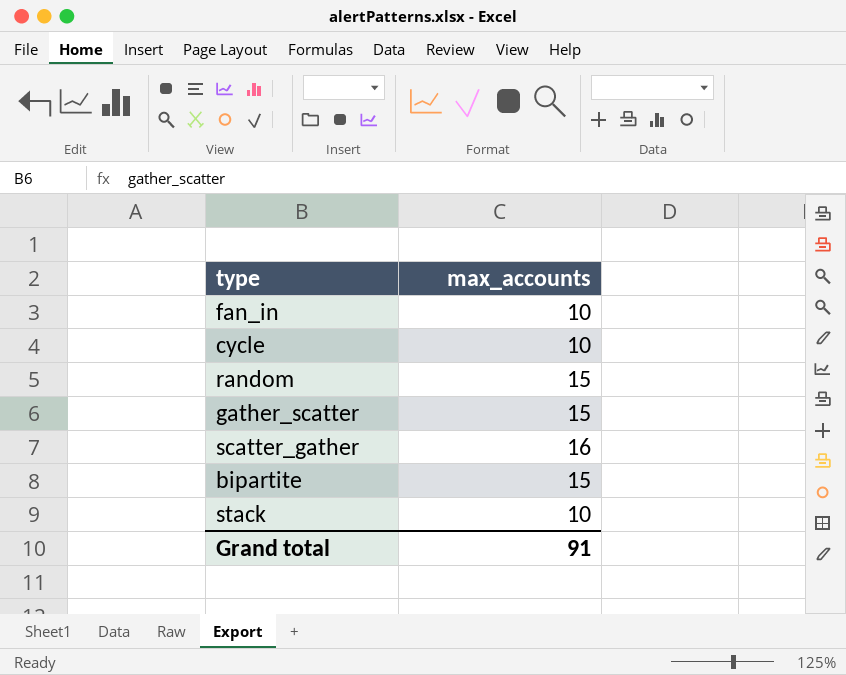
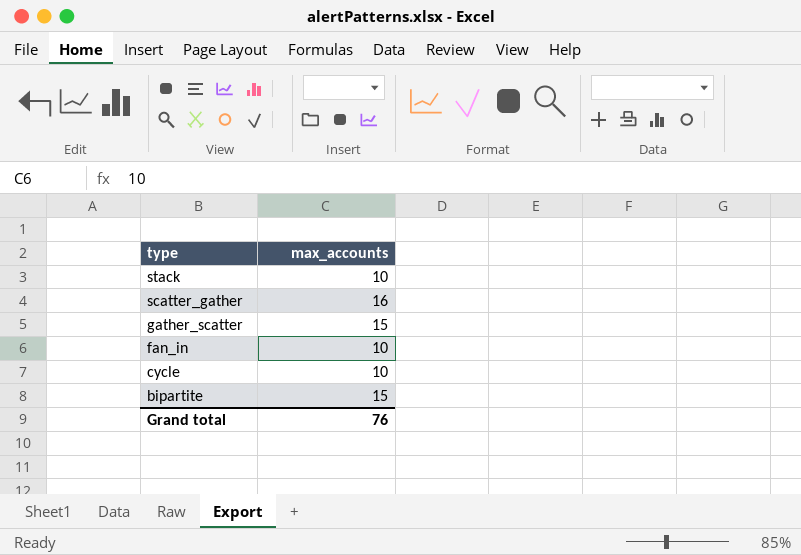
row order: none -> type descending
row random: 15 -> none
Grand total | max_accounts: 91 -> 76

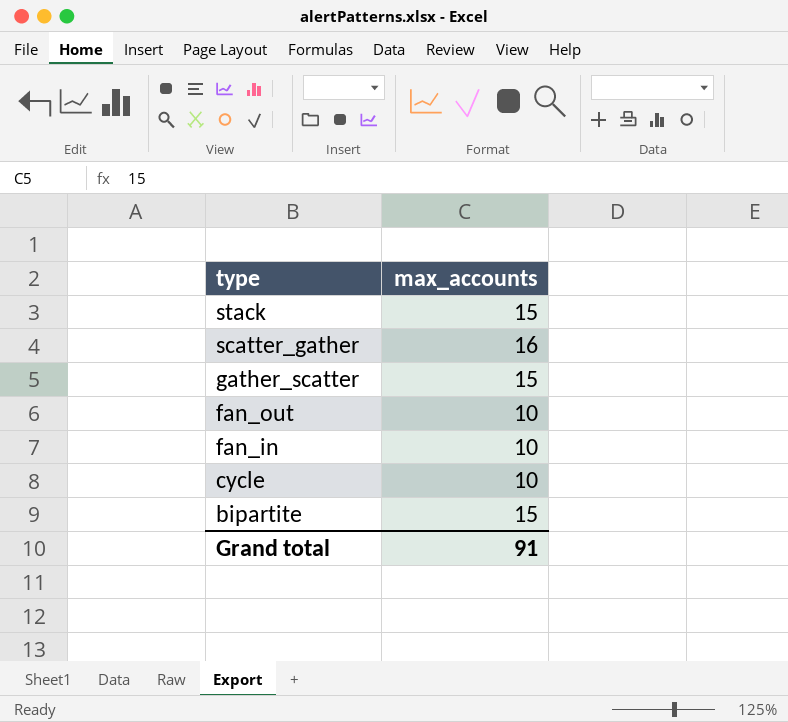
stack | max_accounts: 10 -> 15
row fan_out: none -> 10
Grand total | max_accounts: 76 -> 91

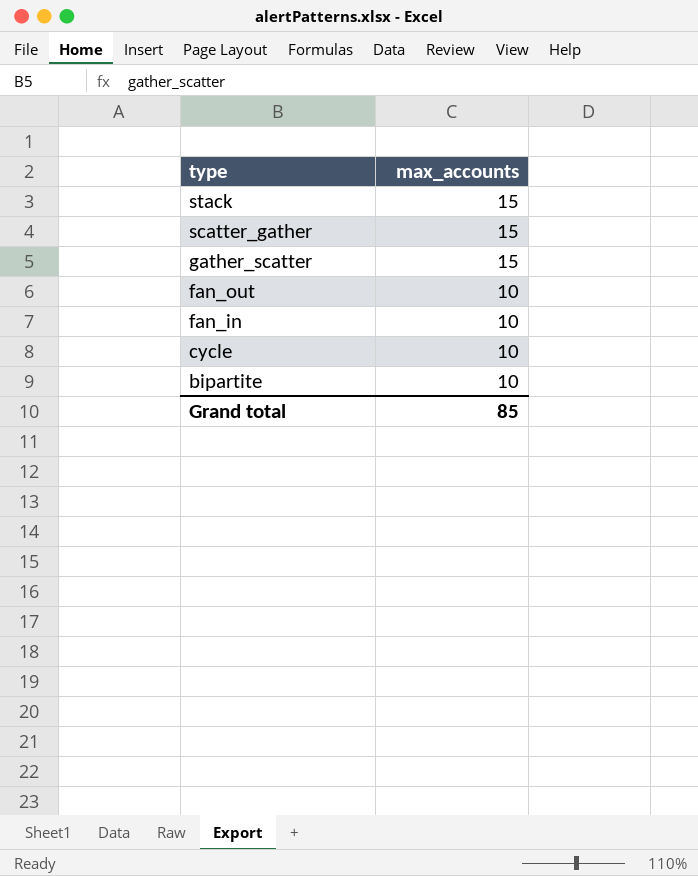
scatter_gather | max_accounts: 16 -> 15
bipartite | max_accounts: 15 -> 10
Grand total | max_accounts: 91 -> 85

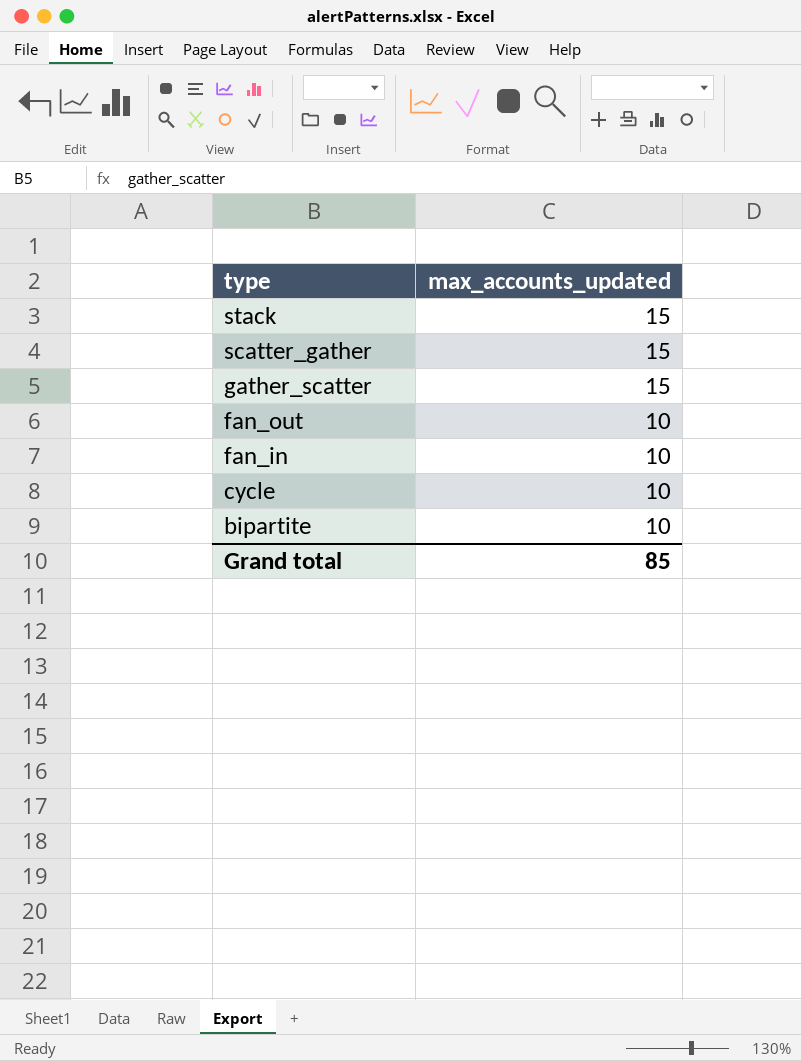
column name: max_accounts -> max_accounts_updated

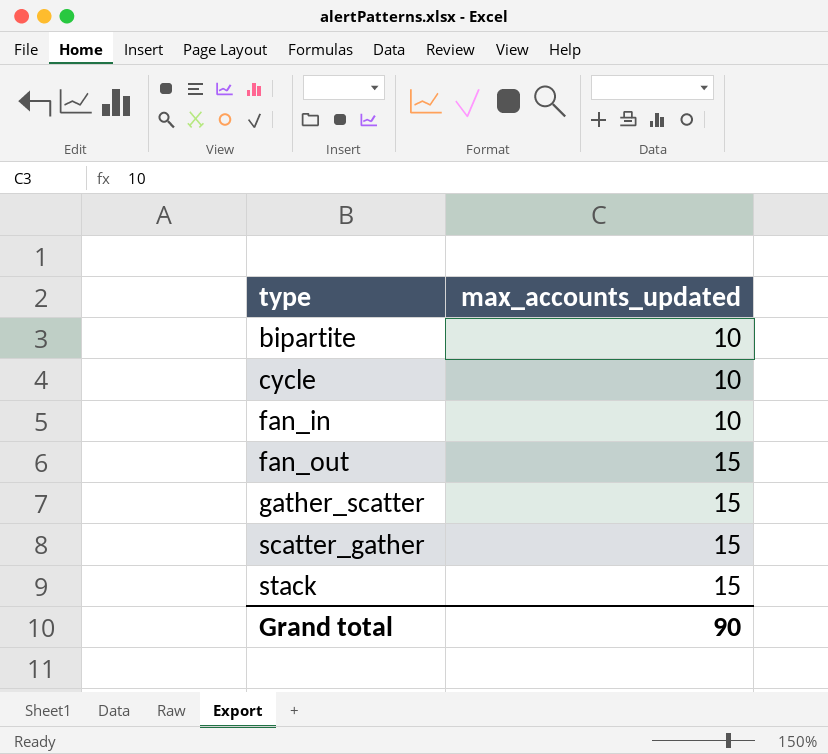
row order: type descending -> type ascending
fan_out | max_accounts_updated: 10 -> 15
Grand total | max_accounts_updated: 85 -> 90

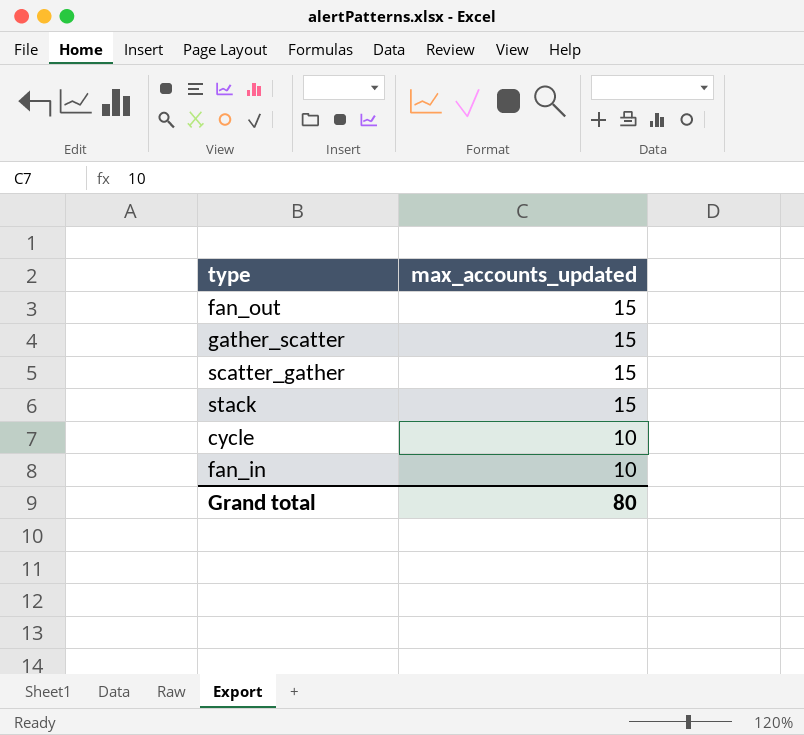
row order: type ascending -> max_accounts_updated descending
row bipartite: 10 -> none
Grand total | max_accounts_updated: 90 -> 80

